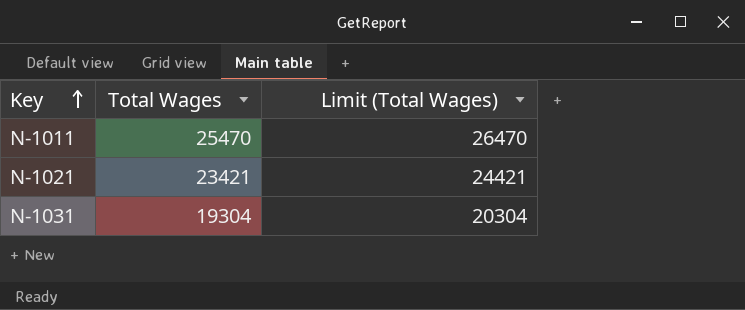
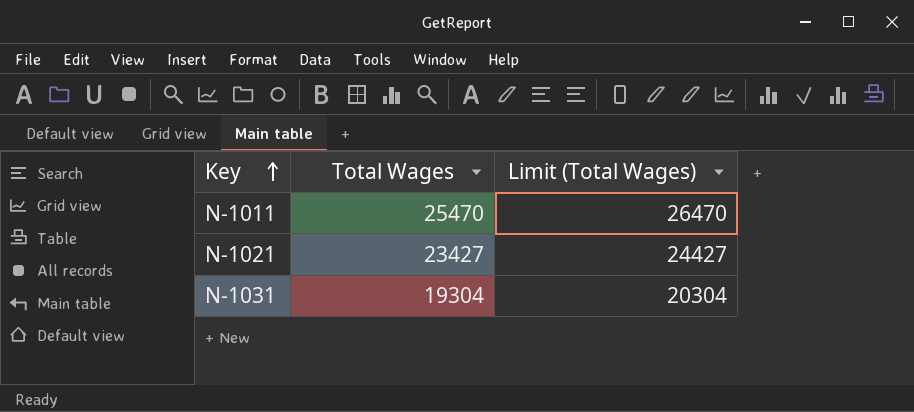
N-1021 | Total Wages: 23421 -> 23427
N-1021 | Limit (Total Wages): 24421 -> 24427

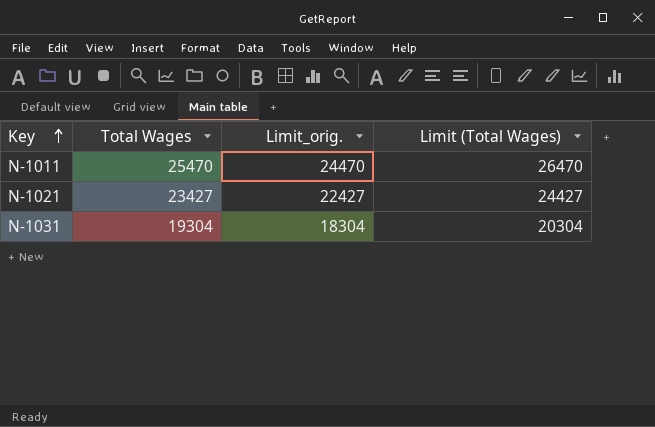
column Limit_orig. | formula: none -> [Total Wages] - 1000

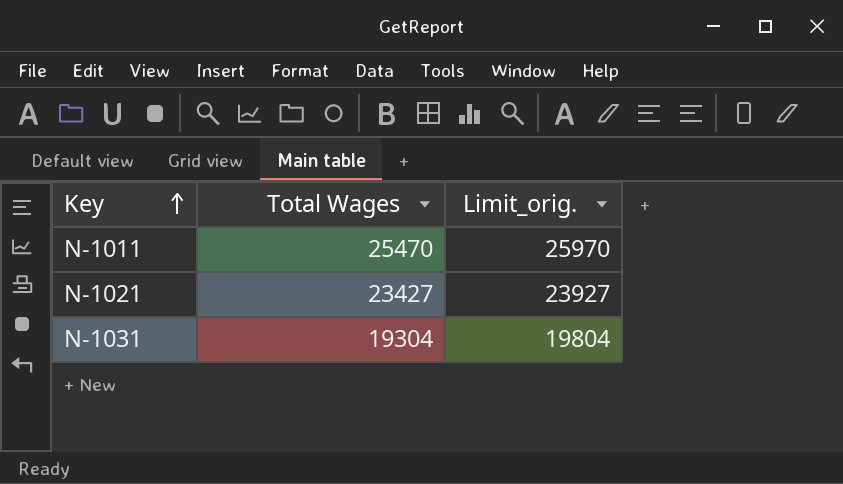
column Limit (Total Wages) | formula: [Total Wages] + 1000 -> none
column Limit_orig. | formula: [Total Wages] - 1000 -> [Total Wages] + 500

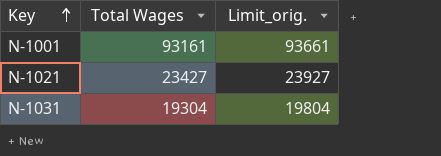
row N-1011: 25470 | 25970 -> none
row N-1001: none -> 93161 | 93661

